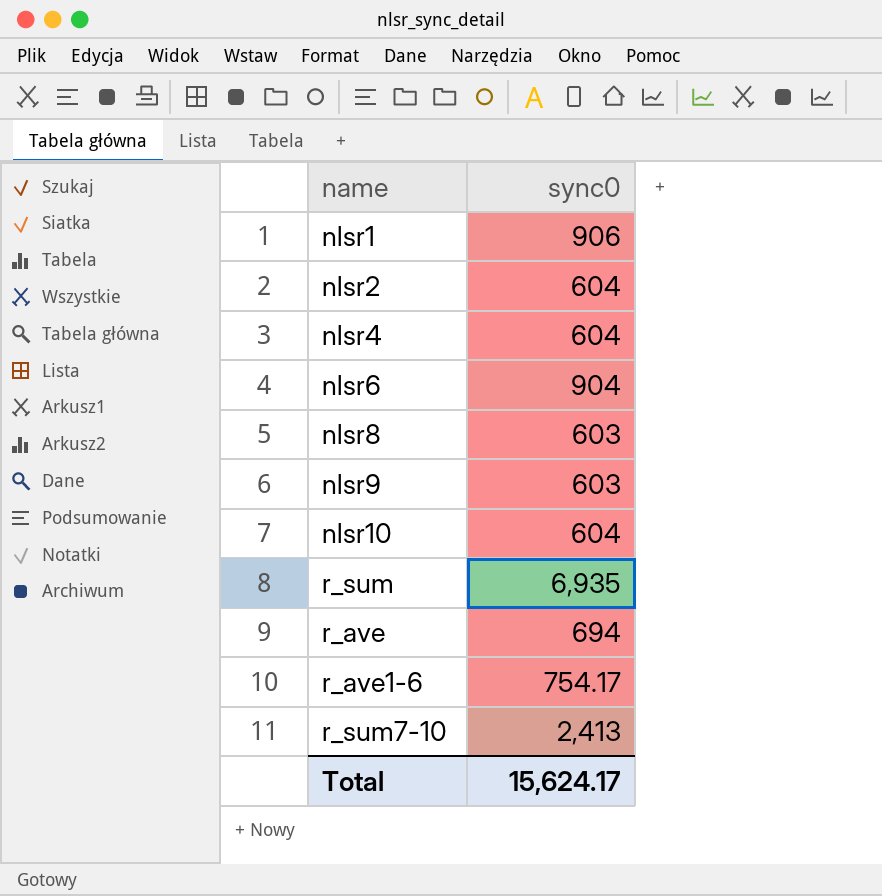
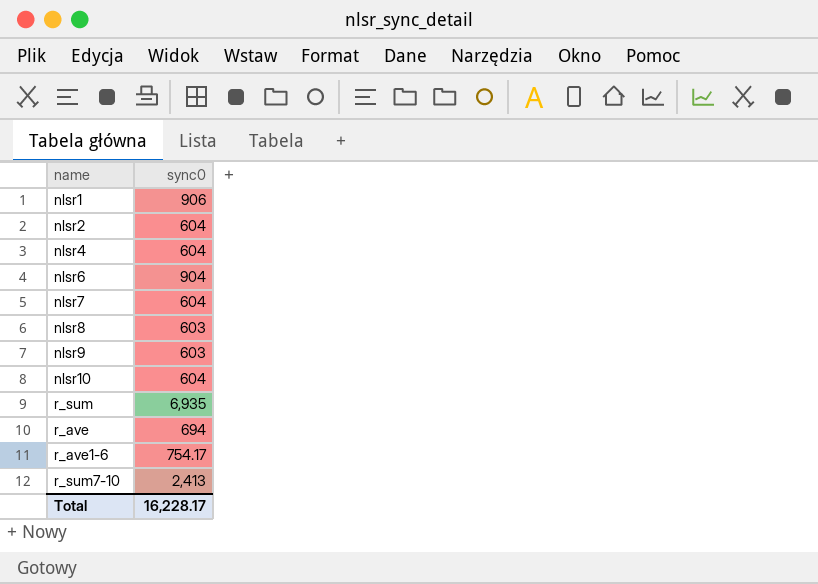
row nlsr7: none -> 604
Total | sync0: 15,624.17 -> 16,228.17

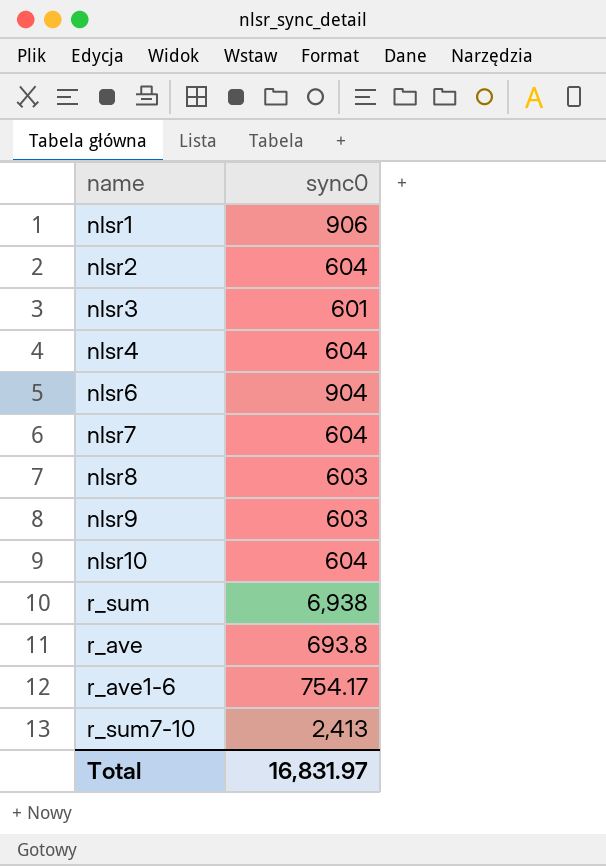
row nlsr3: none -> 601
r_sum | sync0: 6,935 -> 6,938
r_ave | sync0: 694 -> 693.8
Total | sync0: 16,228.17 -> 16,831.97

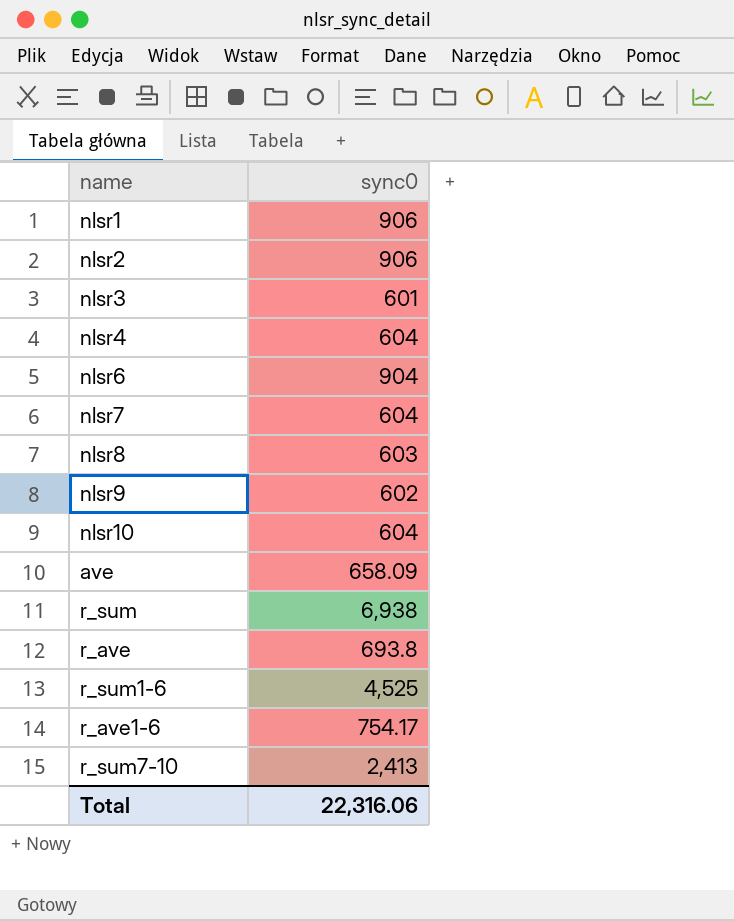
nlsr2 | sync0: 604 -> 906
nlsr9 | sync0: 603 -> 602
row ave: none -> 658.09
row r_sum1-6: none -> 4,525
Total | sync0: 16,831.97 -> 22,316.06

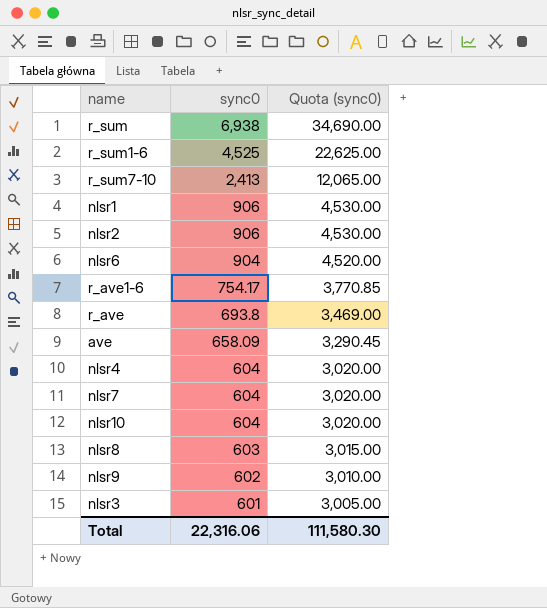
row order: none -> sync0 descending
column Quota (sync0) | formula: none -> [sync0] * 5

